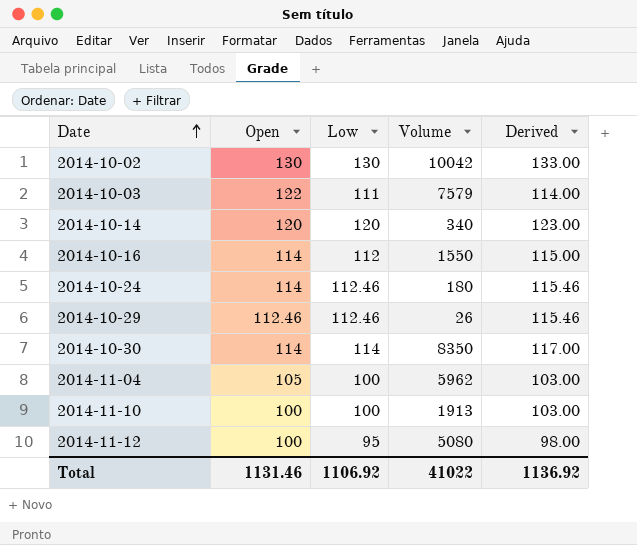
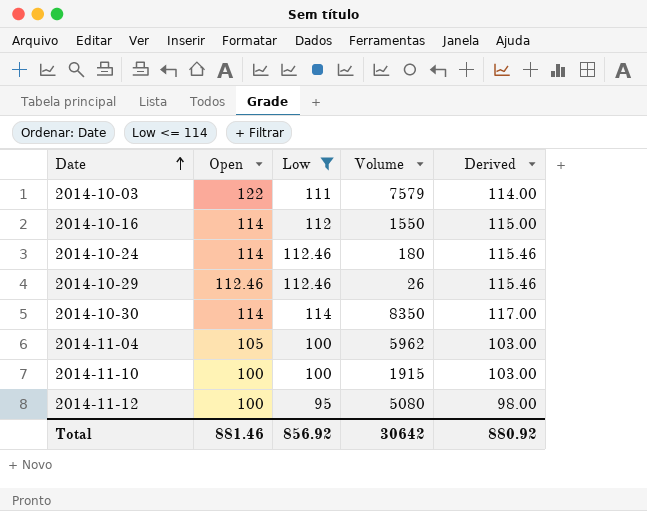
filter: none -> Low <= 114
2014-11-10 | Volume: 1913 -> 1915
Total | Open: 1131.46 -> 881.46
Total | Low: 1106.92 -> 856.92
Total | Volume: 41022 -> 30642
Total | Derived: 1136.92 -> 880.92

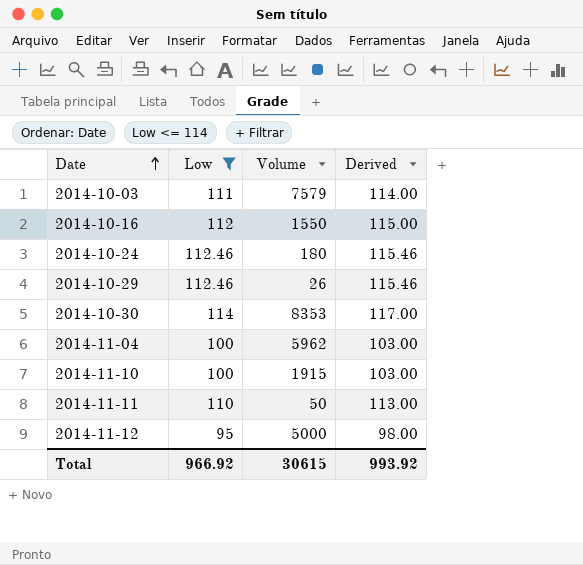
column Open | position: 2 -> none
2014-10-30 | Volume: 8350 -> 8353
row 2014-11-11: none -> 110 | 50 | 113.00
2014-11-12 | Volume: 5080 -> 5000
Total | Low: 856.92 -> 966.92
Total | Volume: 30642 -> 30615
Total | Derived: 880.92 -> 993.92

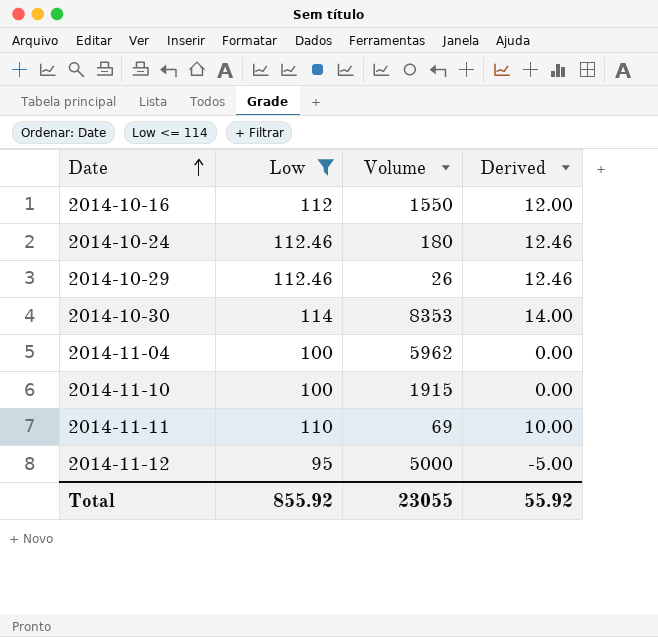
column Derived | formula: [Low] + 3 -> [Low] - 100
row 2014-10-03: 111 | 7579 | 114.00 -> none
2014-11-11 | Volume: 50 -> 69
Total | Low: 966.92 -> 855.92
Total | Volume: 30615 -> 23055
Total | Derived: 993.92 -> 55.92

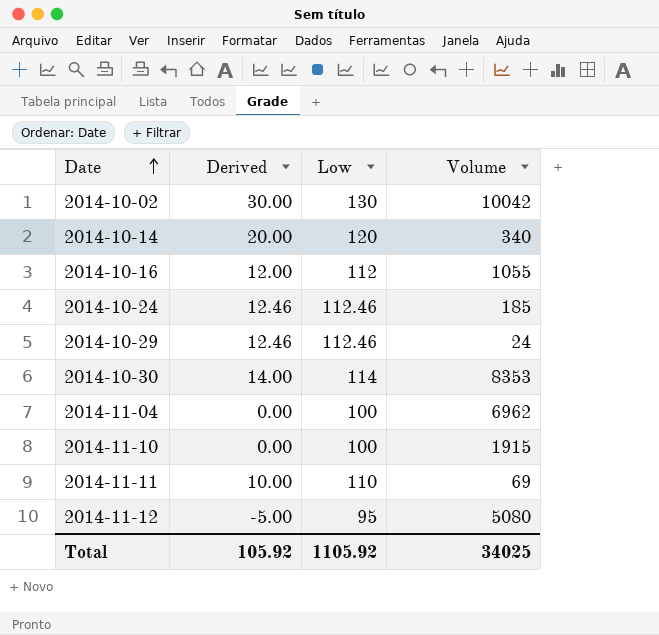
filter: Low <= 114 -> none
column Derived | position: 4 -> 2
2014-10-16 | Volume: 1550 -> 1055
2014-10-24 | Volume: 180 -> 185
2014-10-29 | Volume: 26 -> 24
2014-11-04 | Volume: 5962 -> 6962
2014-11-12 | Volume: 5000 -> 5080
Total | Derived: 55.92 -> 105.92
Total | Low: 855.92 -> 1105.92
Total | Volume: 23055 -> 34025

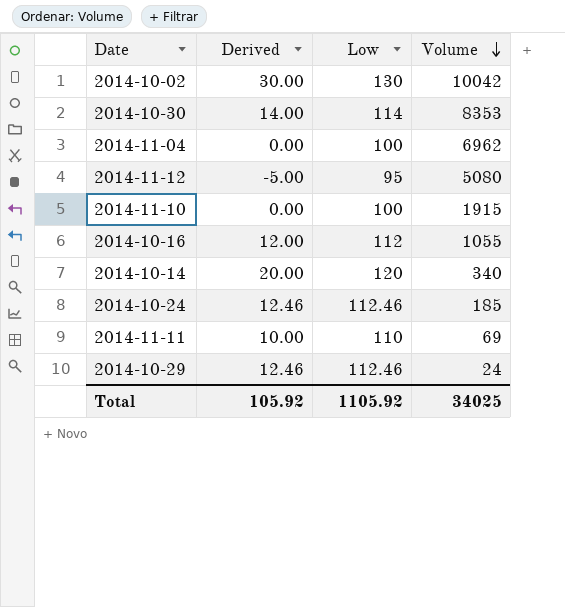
row order: Date ascending -> Volume descending

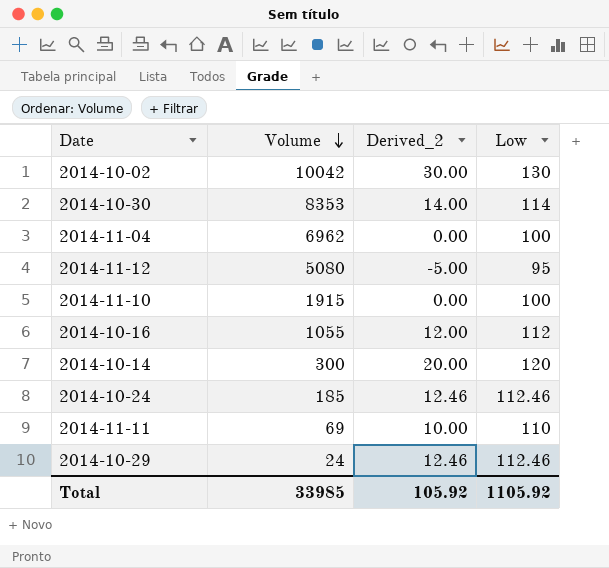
column Volume | position: 4 -> 2
column name: Derived -> Derived_2
2014-10-14 | Volume: 340 -> 300
Total | Volume: 34025 -> 33985

